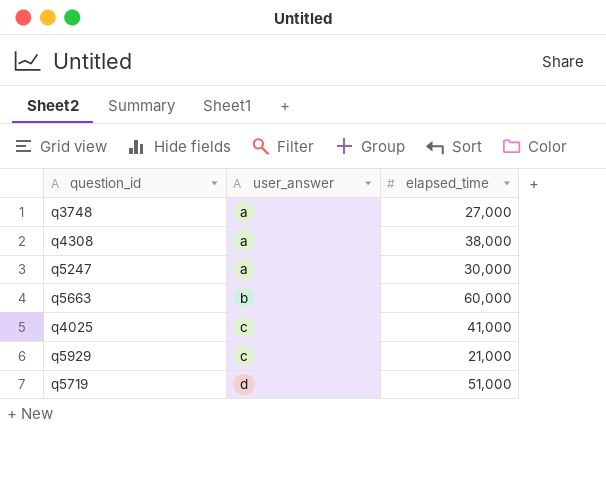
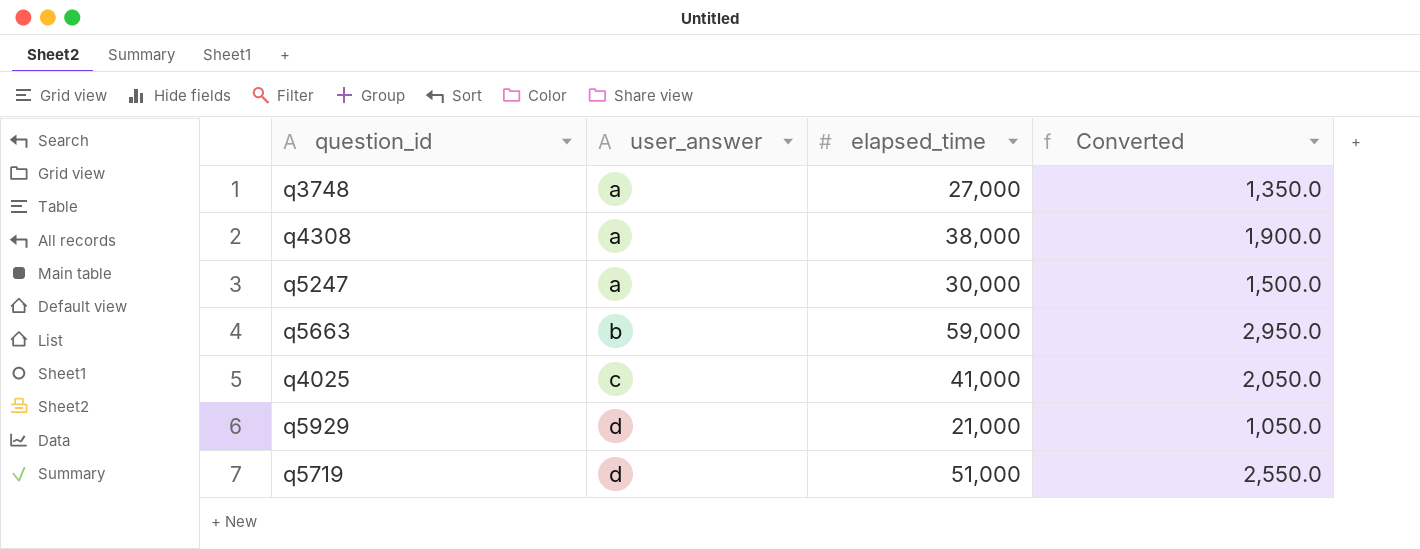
column Converted | formula: none -> [elapsed_time] * 0.05
q5663 | elapsed_time: 60,000 -> 59,000
q5929 | user_answer: c -> d

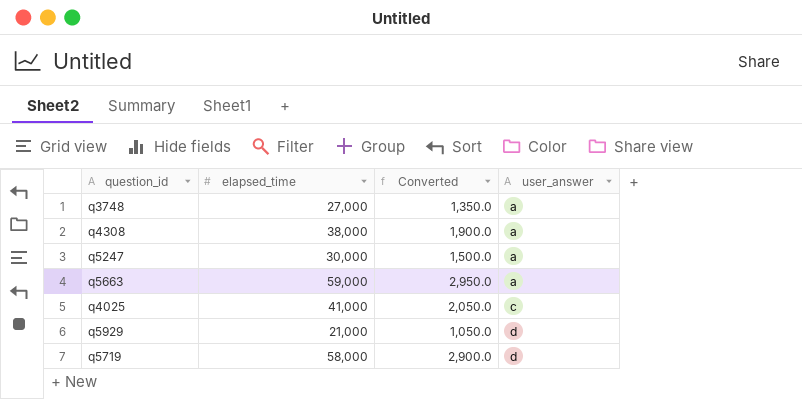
column user_answer | position: 2 -> 4
q5663 | user_answer: b -> a
q5719 | elapsed_time: 51,000 -> 58,000
q5719 | Converted: 2,550.0 -> 2,900.0

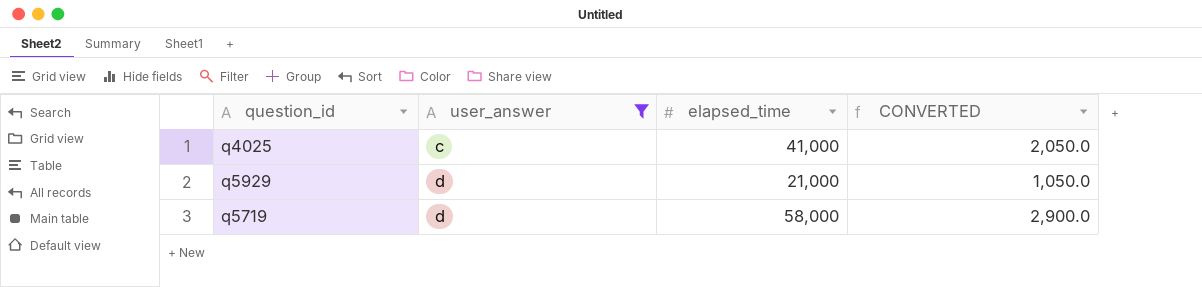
filter: none -> user_answer != a
column user_answer | position: 4 -> 2
column name: Converted -> CONVERTED

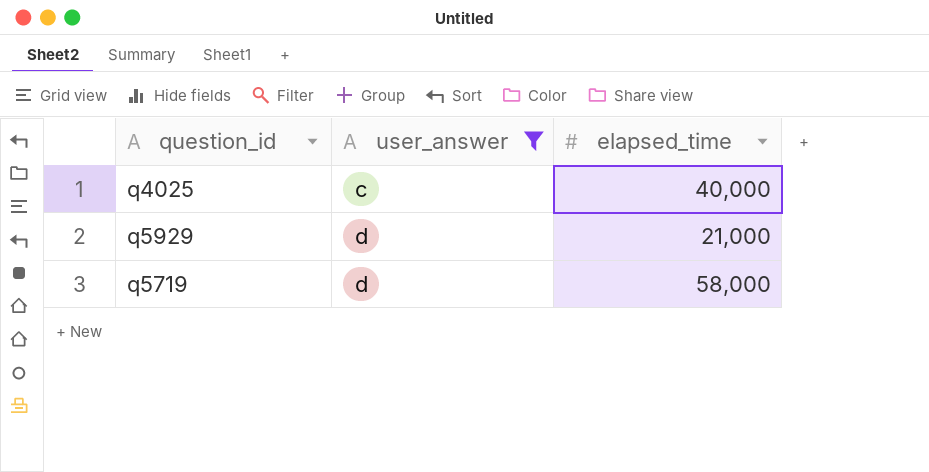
column CONVERTED | formula: [elapsed_time] * 0.05 -> none
q4025 | elapsed_time: 41,000 -> 40,000

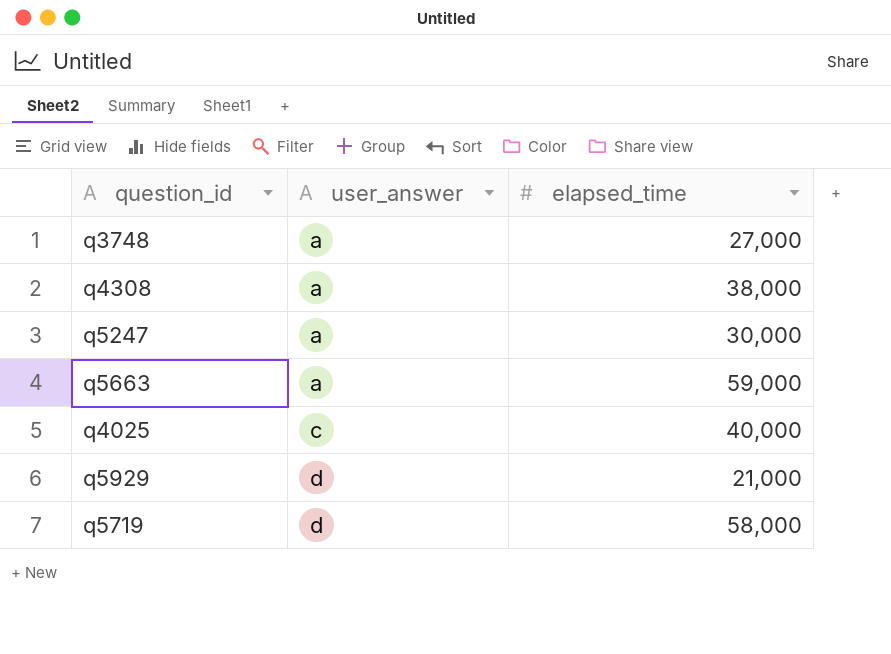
filter: user_answer != a -> none

